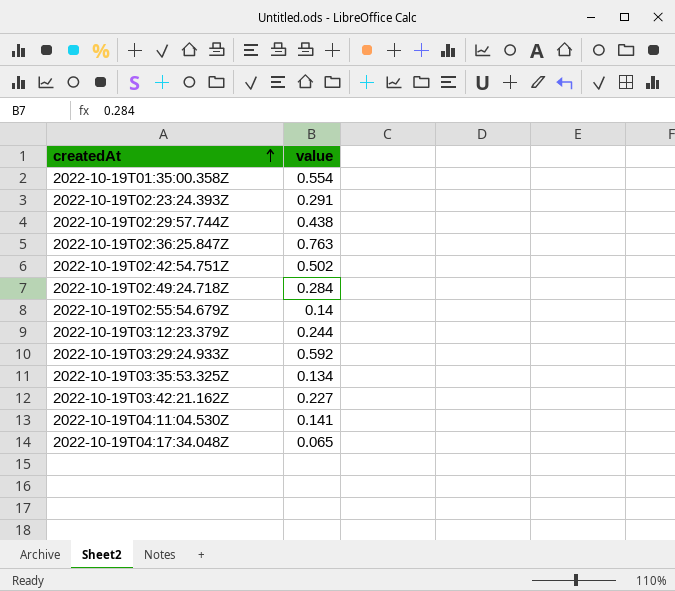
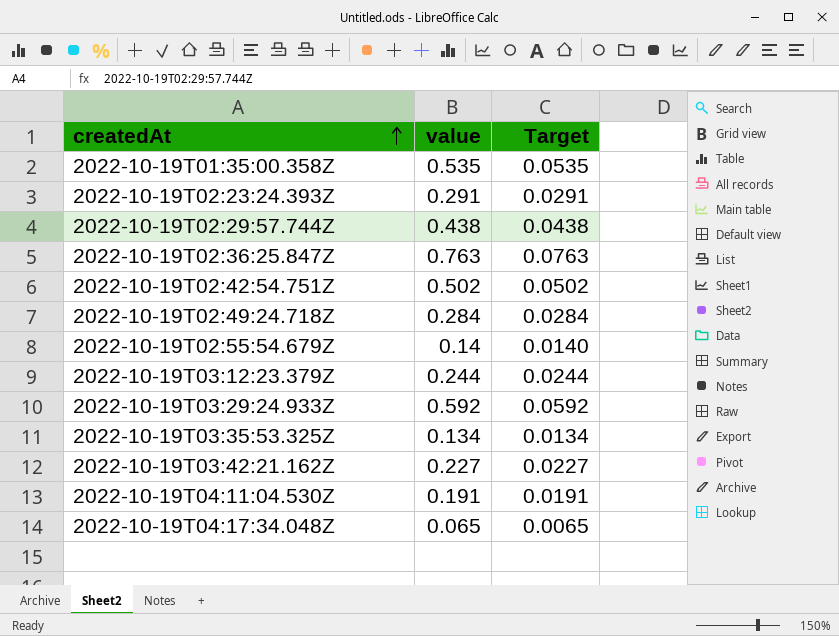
column Target | formula: none -> [value] * 0.1
2022-10-19T01:35:00.358Z | value: 0.554 -> 0.535
2022-10-19T04:11:04.530Z | value: 0.141 -> 0.191

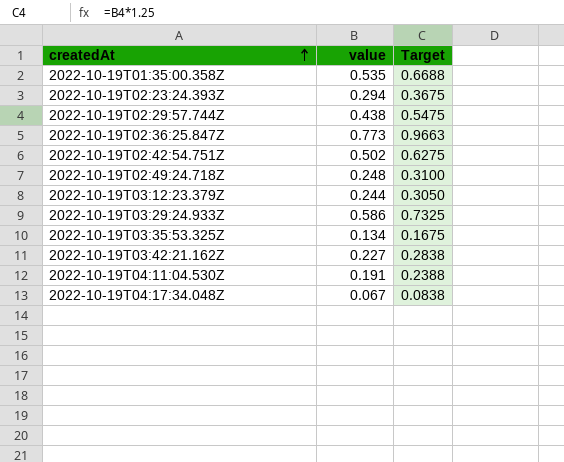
column Target | formula: [value] * 0.1 -> [value] * 1.25
row 2022-10-19T02:55:54.679Z: 0.14 | 0.0140 -> none
2022-10-19T02:23:24.393Z | value: 0.291 -> 0.294
2022-10-19T02:36:25.847Z | value: 0.763 -> 0.773
2022-10-19T02:49:24.718Z | value: 0.284 -> 0.248
2022-10-19T03:29:24.933Z | value: 0.592 -> 0.586
2022-10-19T04:17:34.048Z | value: 0.065 -> 0.067

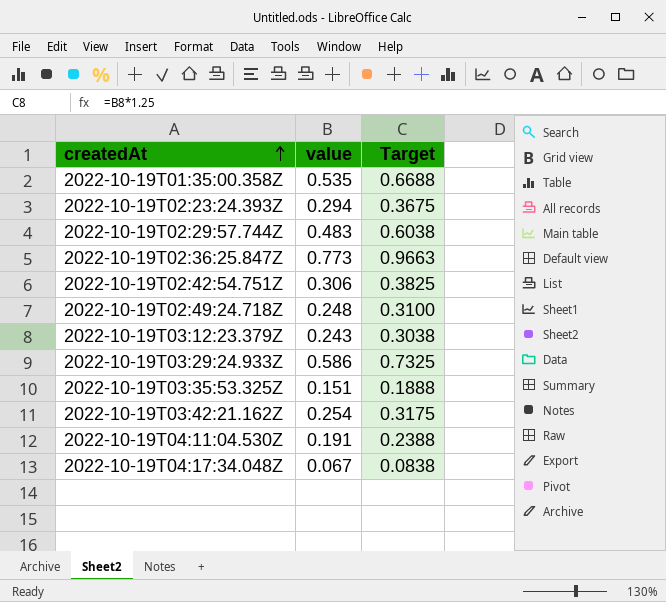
2022-10-19T02:29:57.744Z | value: 0.438 -> 0.483
2022-10-19T02:29:57.744Z | Target: 0.5475 -> 0.6038
2022-10-19T02:42:54.751Z | value: 0.502 -> 0.306
2022-10-19T02:42:54.751Z | Target: 0.6275 -> 0.3825
2022-10-19T03:12:23.379Z | value: 0.244 -> 0.243
2022-10-19T03:12:23.379Z | Target: 0.3050 -> 0.3038
2022-10-19T03:35:53.325Z | value: 0.134 -> 0.151
2022-10-19T03:35:53.325Z | Target: 0.1675 -> 0.1888
2022-10-19T03:42:21.162Z | value: 0.227 -> 0.254
2022-10-19T03:42:21.162Z | Target: 0.2838 -> 0.3175

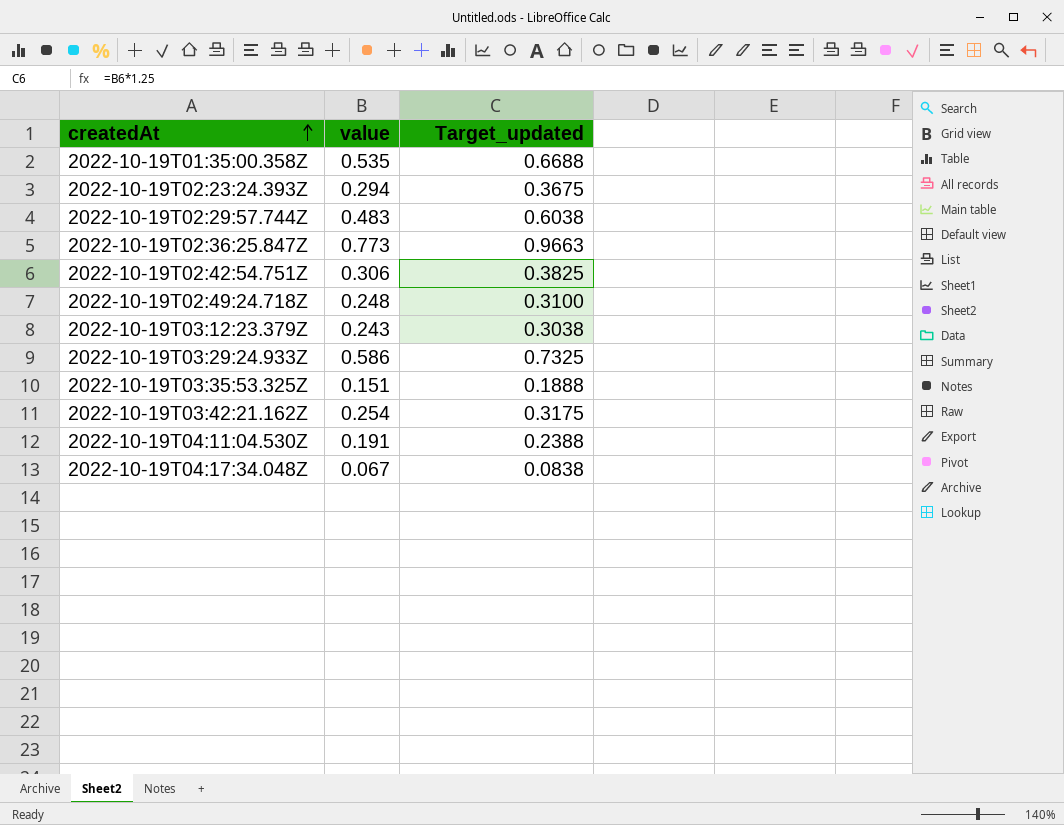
column name: Target -> Target_updated

